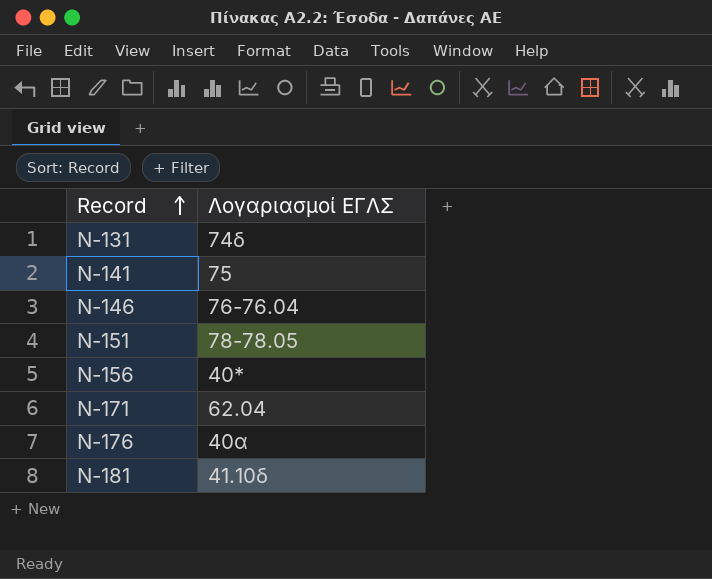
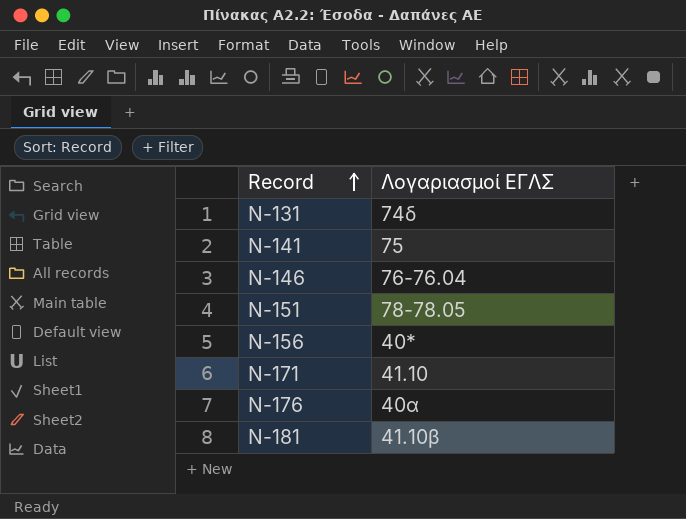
N-171 | Λογαριασμοί ΕΓΛΣ: 62.04 -> 41.10
N-181 | Λογαριασμοί ΕΓΛΣ: 41.10δ -> 41.10β

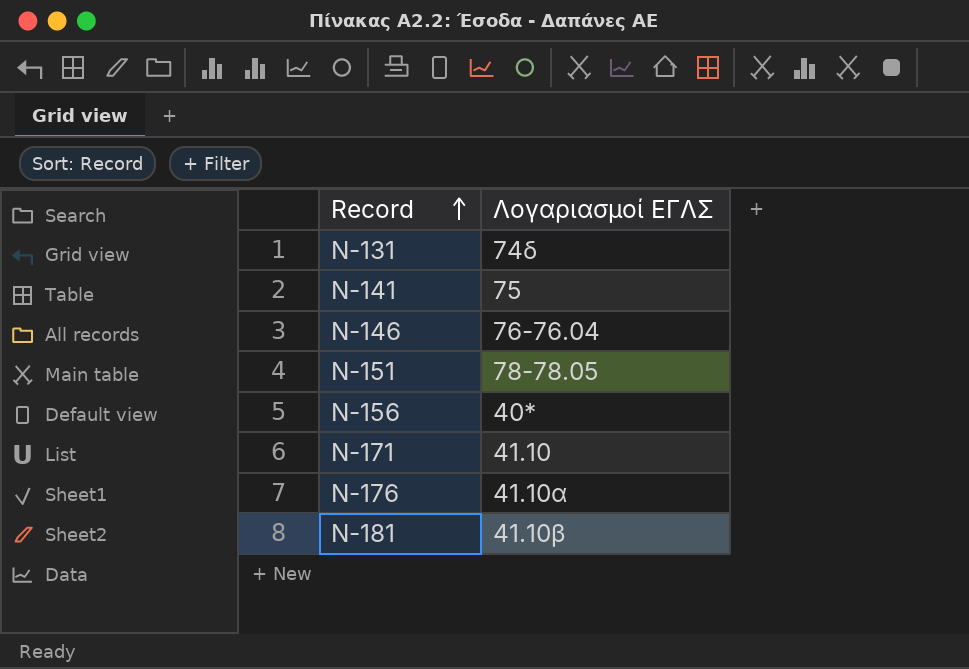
N-176 | Λογαριασμοί ΕΓΛΣ: 40α -> 41.10α

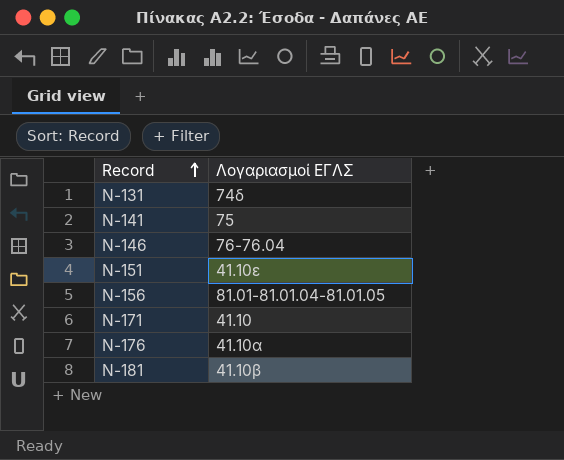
N-151 | Λογαριασμοί ΕΓΛΣ: 78-78.05 -> 41.10ε
N-156 | Λογαριασμοί ΕΓΛΣ: 40* -> 81.01-81.01.04-81.01.05

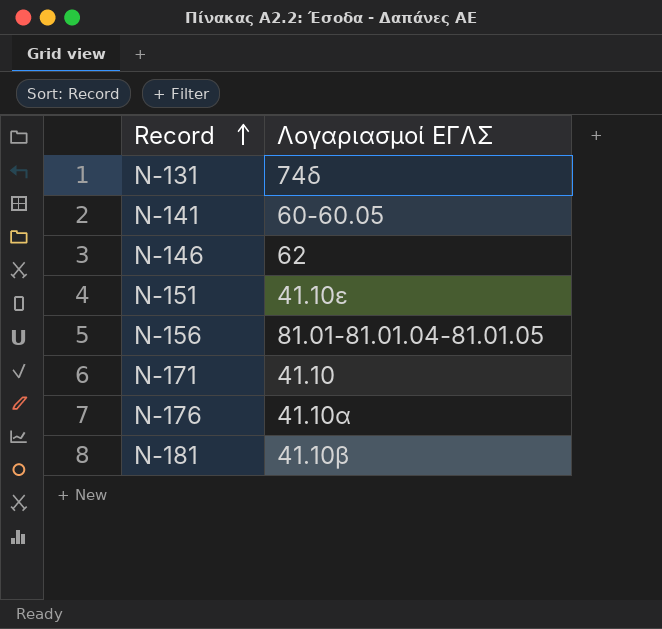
N-141 | Λογαριασμοί ΕΓΛΣ: 75 -> 60-60.05
N-146 | Λογαριασμοί ΕΓΛΣ: 76-76.04 -> 62

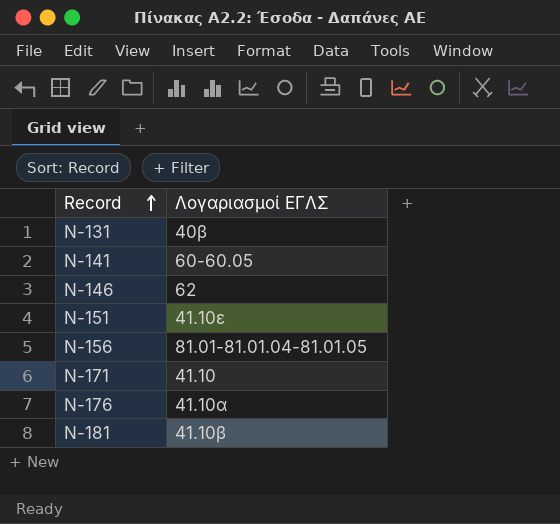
N-131 | Λογαριασμοί ΕΓΛΣ: 74δ -> 40β

